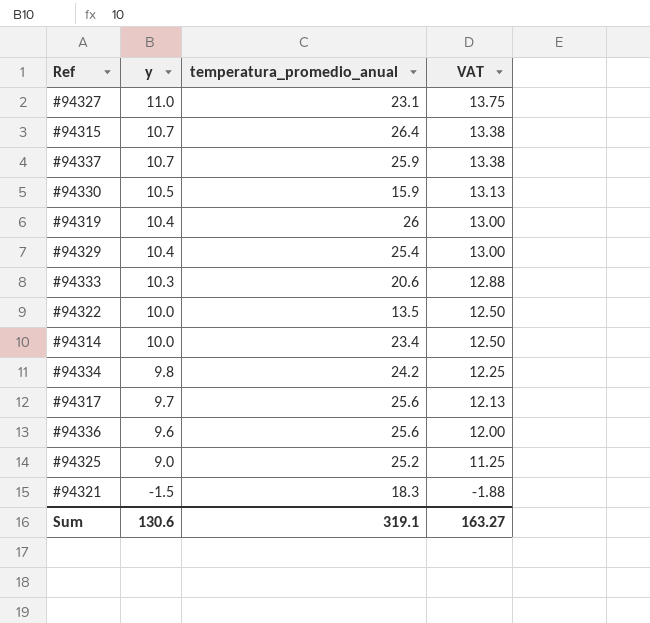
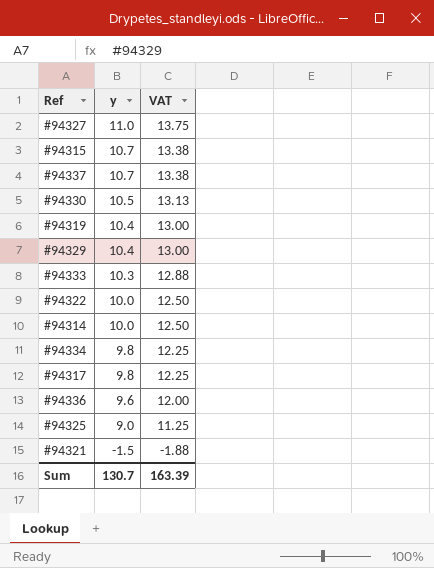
column temperatura_promedio_anual | position: 3 -> none
#94317 | y: 9.7 -> 9.8
#94317 | VAT: 12.13 -> 12.25
Sum | y: 130.6 -> 130.7
Sum | VAT: 163.27 -> 163.39

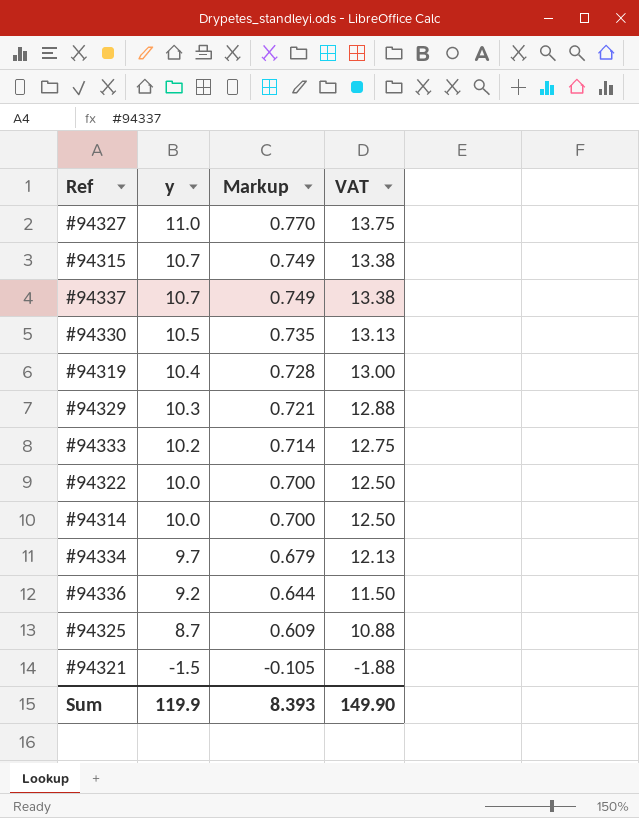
column Markup | formula: none -> [y] * 0.07
row #94317: 9.8 | 12.25 -> none
#94329 | y: 10.4 -> 10.3
#94329 | VAT: 13.00 -> 12.88
#94333 | y: 10.3 -> 10.2
#94333 | VAT: 12.88 -> 12.75
#94334 | y: 9.8 -> 9.7
#94334 | VAT: 12.25 -> 12.13
#94336 | y: 9.6 -> 9.2
#94336 | VAT: 12.00 -> 11.50
#94325 | y: 9.0 -> 8.7
#94325 | VAT: 11.25 -> 10.88
Sum | y: 130.7 -> 119.9
Sum | VAT: 163.39 -> 149.90

